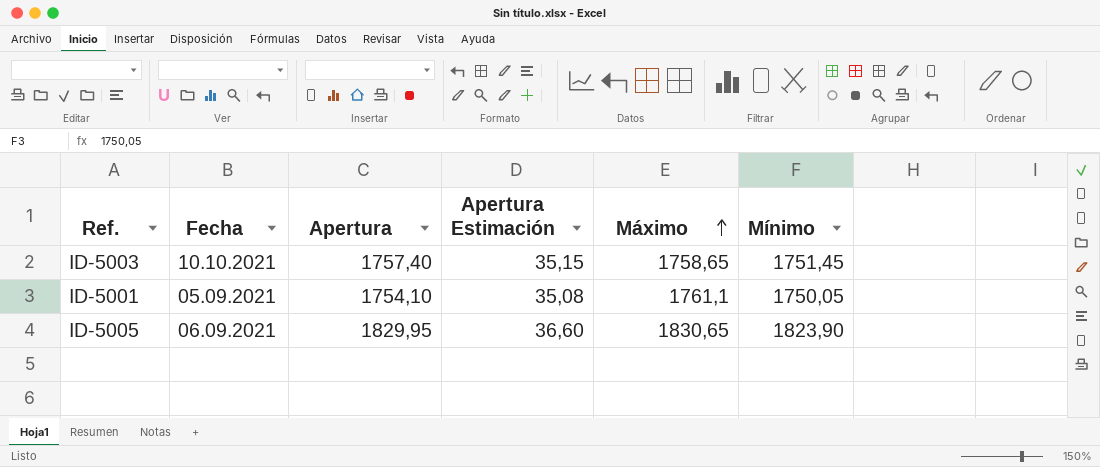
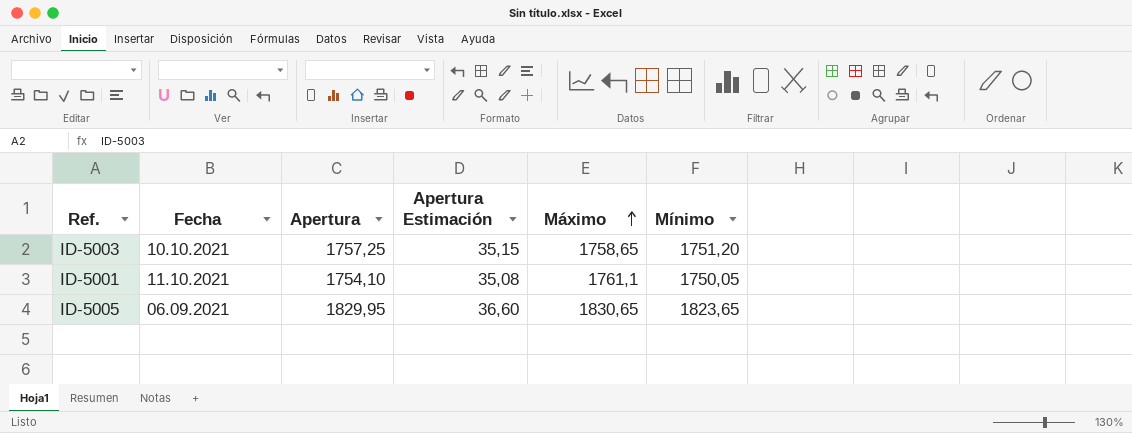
ID-5003 | Apertura: 1757,40 -> 1757,25
ID-5003 | Mínimo: 1751,45 -> 1751,20
ID-5001 | Fecha: 05.09.2021 -> 11.10.2021
ID-5005 | Mínimo: 1823,90 -> 1823,65

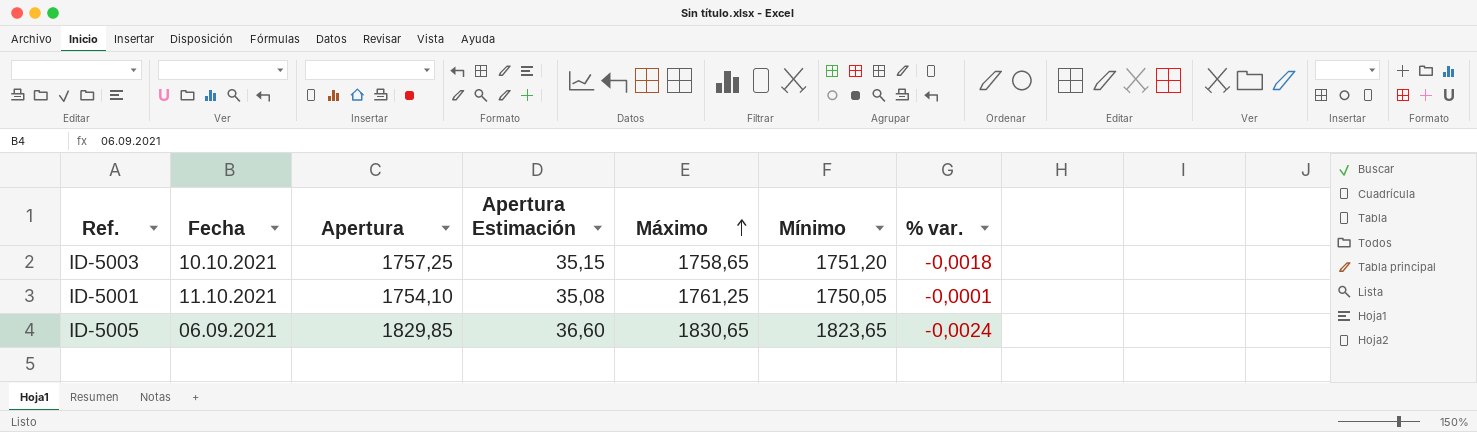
column % var. | position: none -> 7
ID-5001 | Máximo: 1761,1 -> 1761,25
ID-5005 | Apertura: 1829,95 -> 1829,85

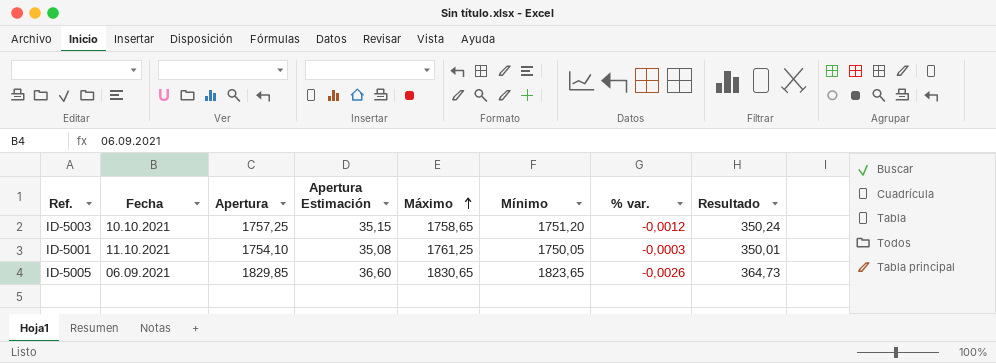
column Resultado | formula: none -> [Mínimo] * 0,2
ID-5003 | % var.: -0,0018 -> -0,0012
ID-5001 | % var.: -0,0001 -> -0,0003
ID-5005 | % var.: -0,0024 -> -0,0026

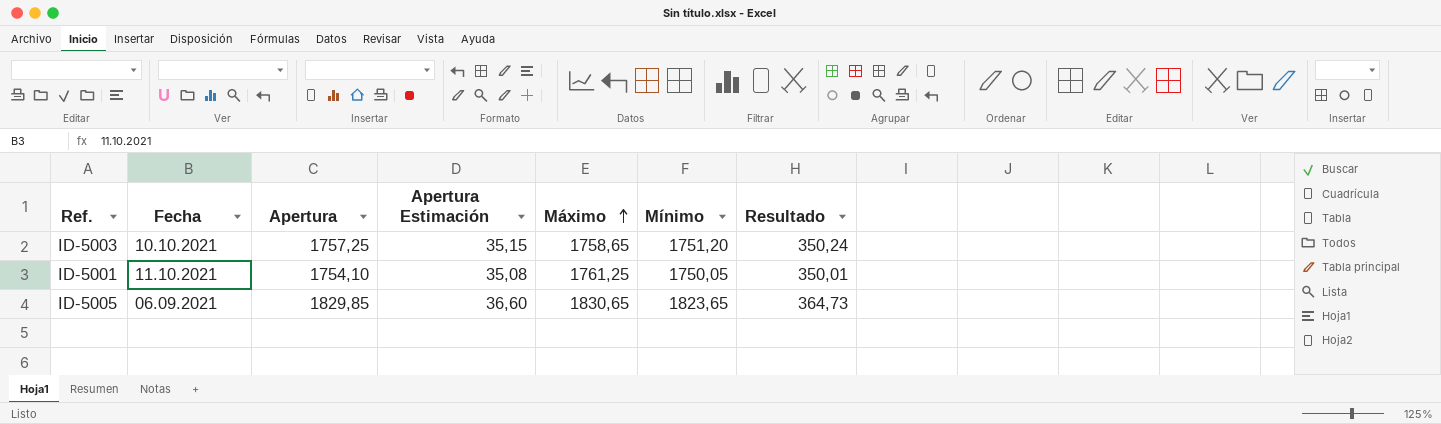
column % var. | position: 7 -> none

